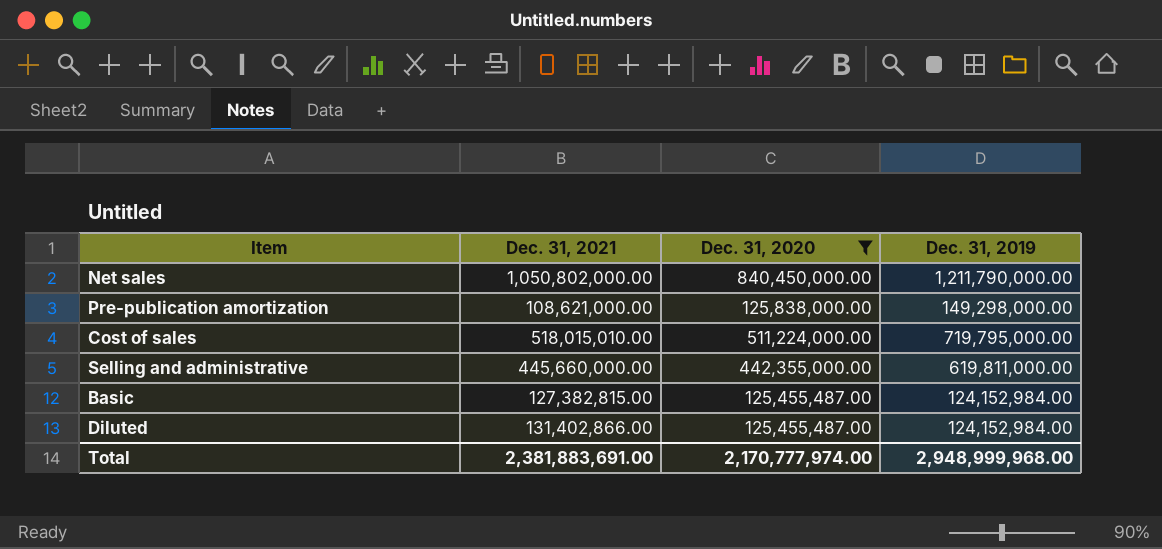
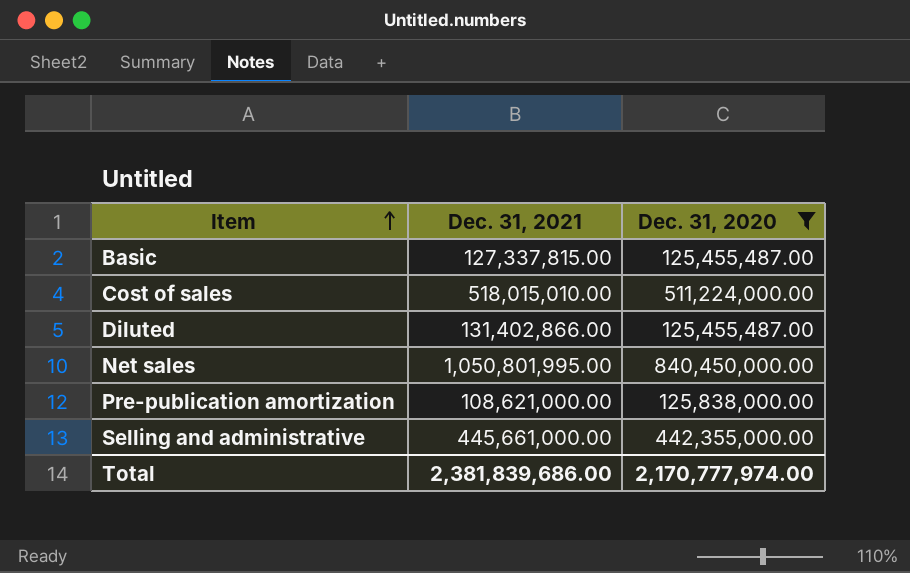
row order: none -> Item ascending
column Dec. 31, 2019 | position: 4 -> none
Basic | Dec. 31, 2021: 127,382,815.00 -> 127,337,815.00
Net sales | Dec. 31, 2021: 1,050,802,000.00 -> 1,050,801,995.00
Selling and administrative | Dec. 31, 2021: 445,660,000.00 -> 445,661,000.00
Total | Dec. 31, 2021: 2,381,883,691.00 -> 2,381,839,686.00

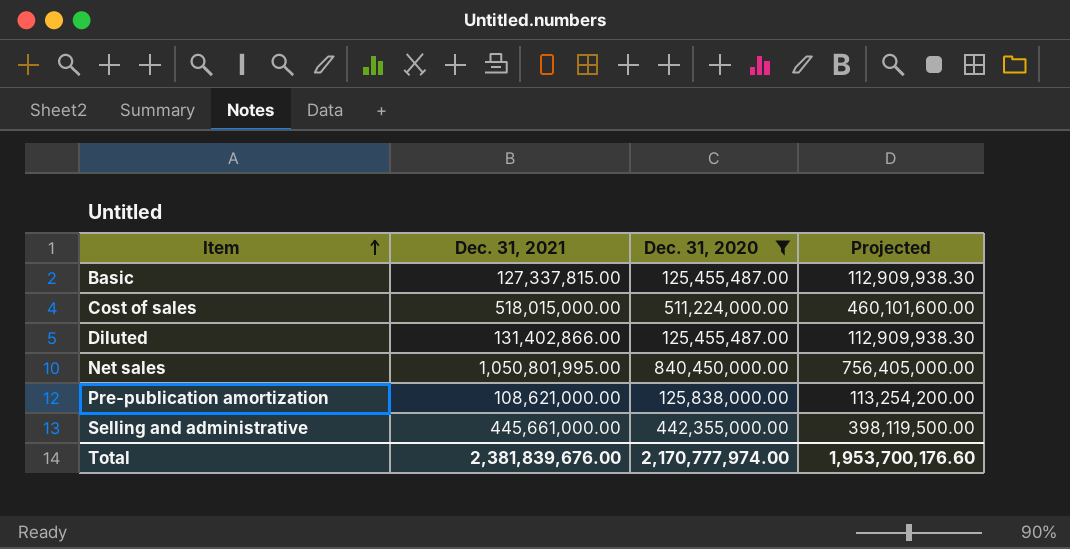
column Projected | formula: none -> [Dec. 31, 2020] * 0.9
Cost of sales | Dec. 31, 2021: 518,015,010.00 -> 518,015,000.00
Total | Dec. 31, 2021: 2,381,839,686.00 -> 2,381,839,676.00

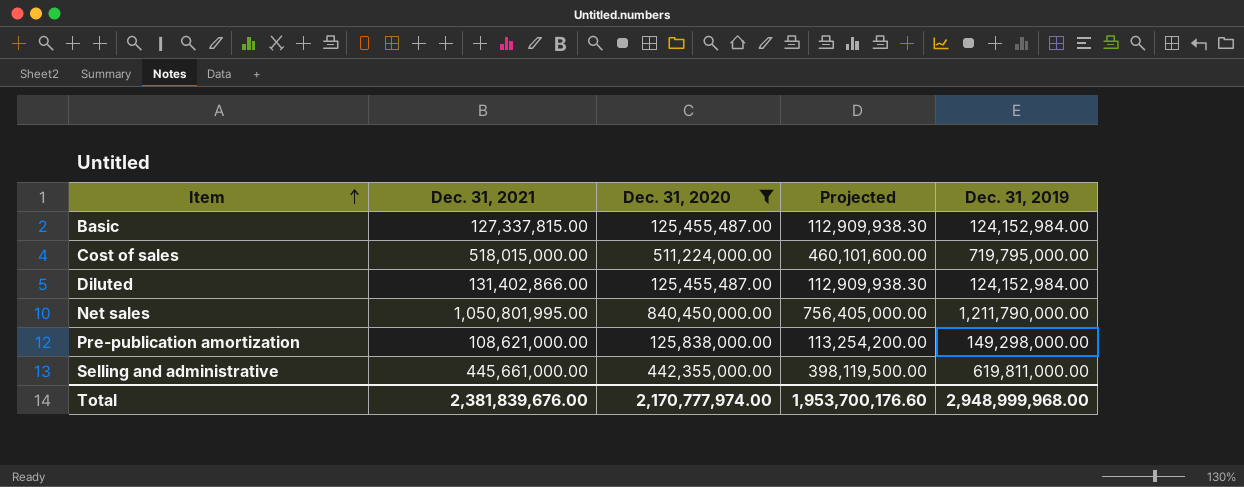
column Dec. 31, 2019 | position: none -> 5

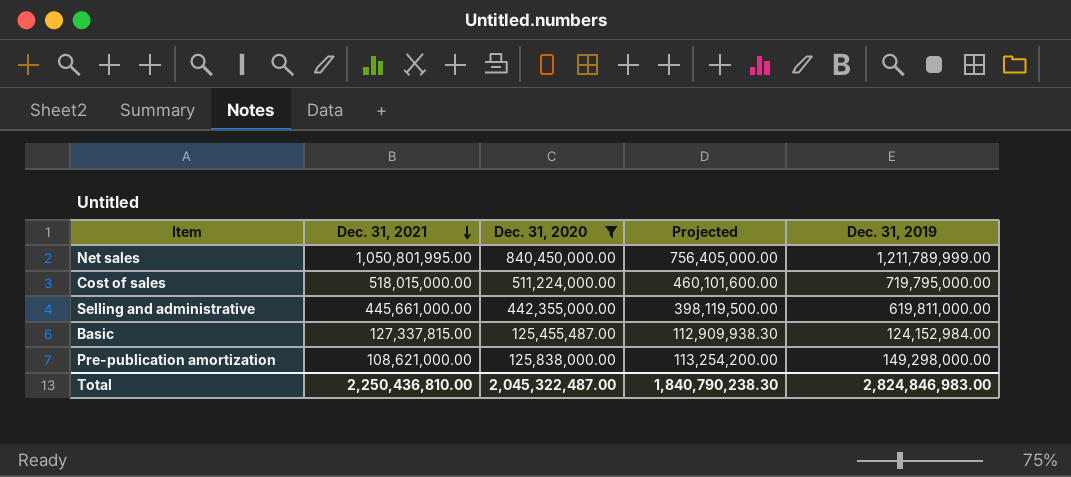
row order: Item ascending -> Dec. 31, 2021 descending
row Diluted: 131,402,866.00 | 125,455,487.00 | 112,909,938.30 | 124,152,984.00 -> none
Net sales | Dec. 31, 2019: 1,211,790,000.00 -> 1,211,789,999.00
Total | Dec. 31, 2021: 2,381,839,676.00 -> 2,250,436,810.00
Total | Dec. 31, 2020: 2,170,777,974.00 -> 2,045,322,487.00
Total | Projected: 1,953,700,176.60 -> 1,840,790,238.30
Total | Dec. 31, 2019: 2,948,999,968.00 -> 2,824,846,983.00

